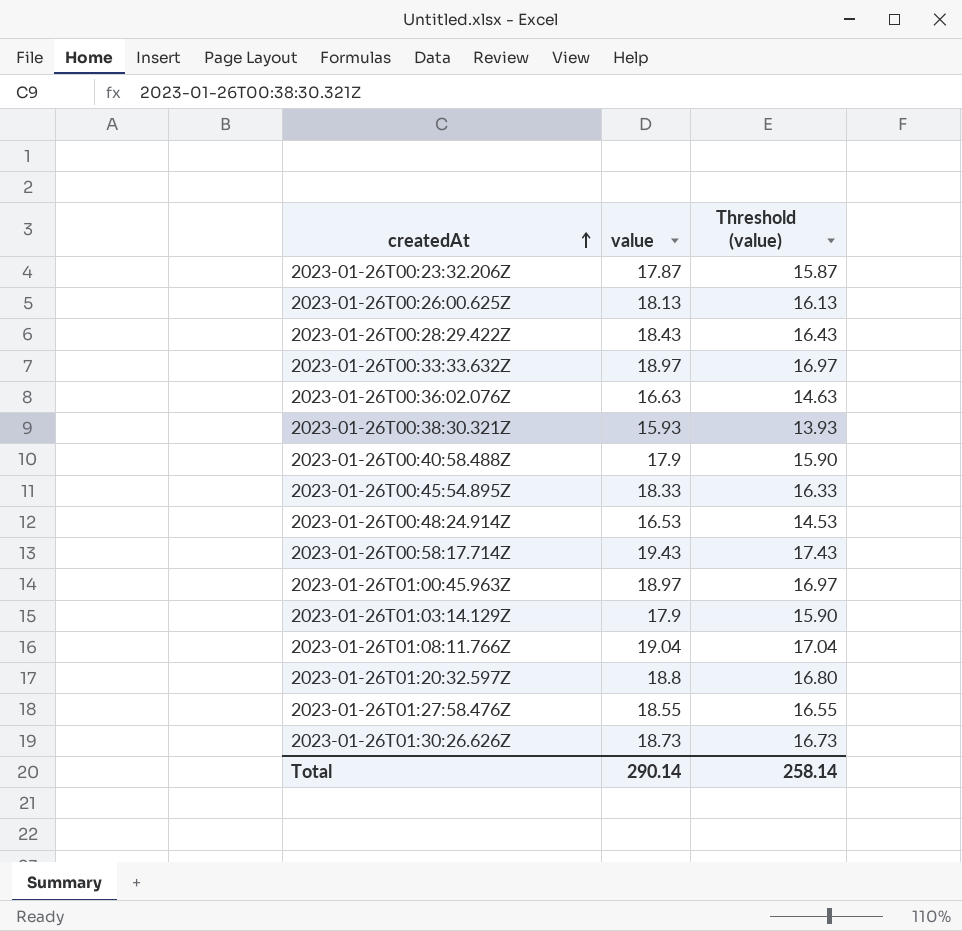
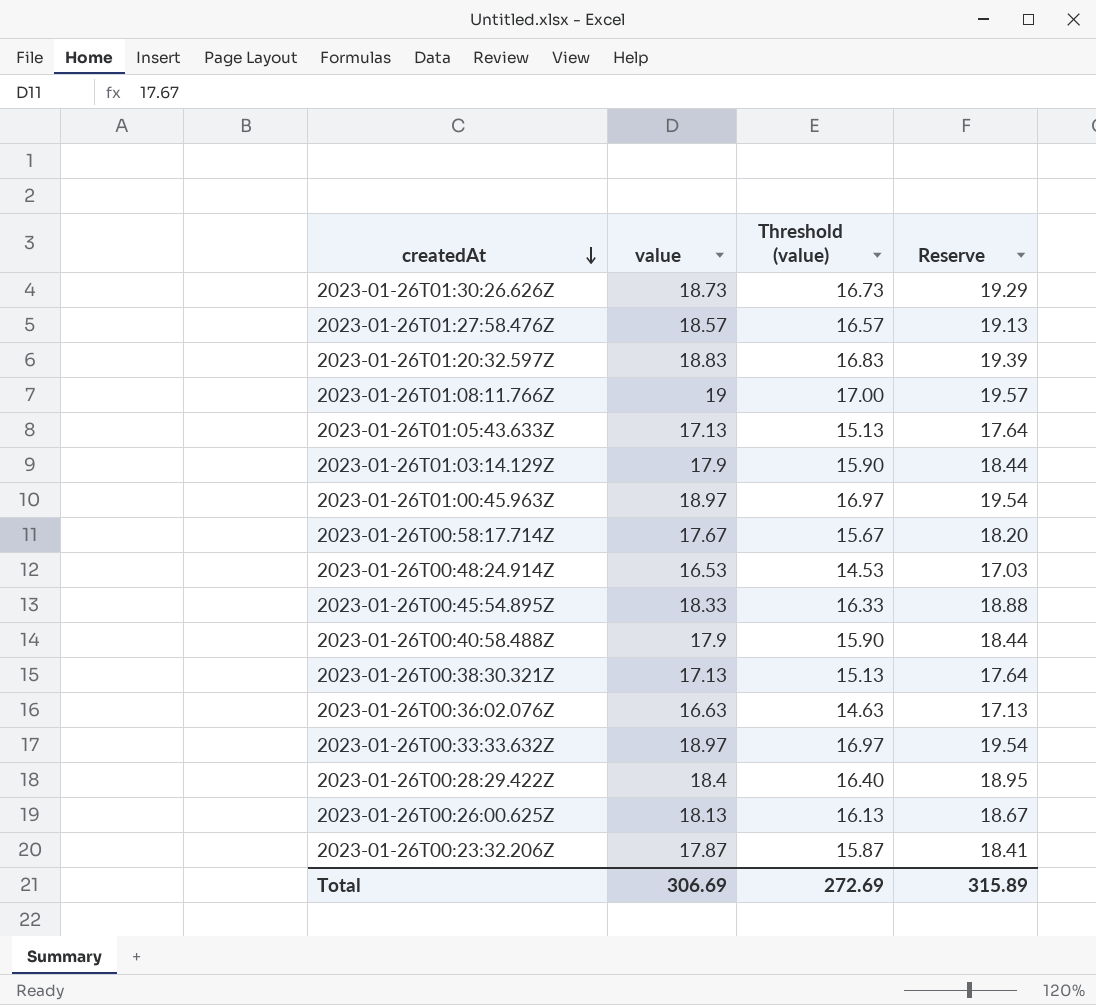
row order: createdAt ascending -> createdAt descending
column Reserve | formula: none -> [value] * 1.03
2023-01-26T01:27:58.476Z | value: 18.55 -> 18.57
2023-01-26T01:27:58.476Z | Threshold (value): 16.55 -> 16.57
2023-01-26T01:20:32.597Z | value: 18.8 -> 18.83
2023-01-26T01:20:32.597Z | Threshold (value): 16.80 -> 16.83
2023-01-26T01:08:11.766Z | value: 19.04 -> 19
2023-01-26T01:08:11.766Z | Threshold (value): 17.04 -> 17.00
row 2023-01-26T01:05:43.633Z: none -> 17.13 | 15.13 | 17.64
2023-01-26T00:58:17.714Z | value: 19.43 -> 17.67
2023-01-26T00:58:17.714Z | Threshold (value): 17.43 -> 15.67
2023-01-26T00:38:30.321Z | value: 15.93 -> 17.13
2023-01-26T00:38:30.321Z | Threshold (value): 13.93 -> 15.13
2023-01-26T00:28:29.422Z | value: 18.43 -> 18.4
2023-01-26T00:28:29.422Z | Threshold (value): 16.43 -> 16.40
Total | value: 290.14 -> 306.69
Total | Threshold (value): 258.14 -> 272.69

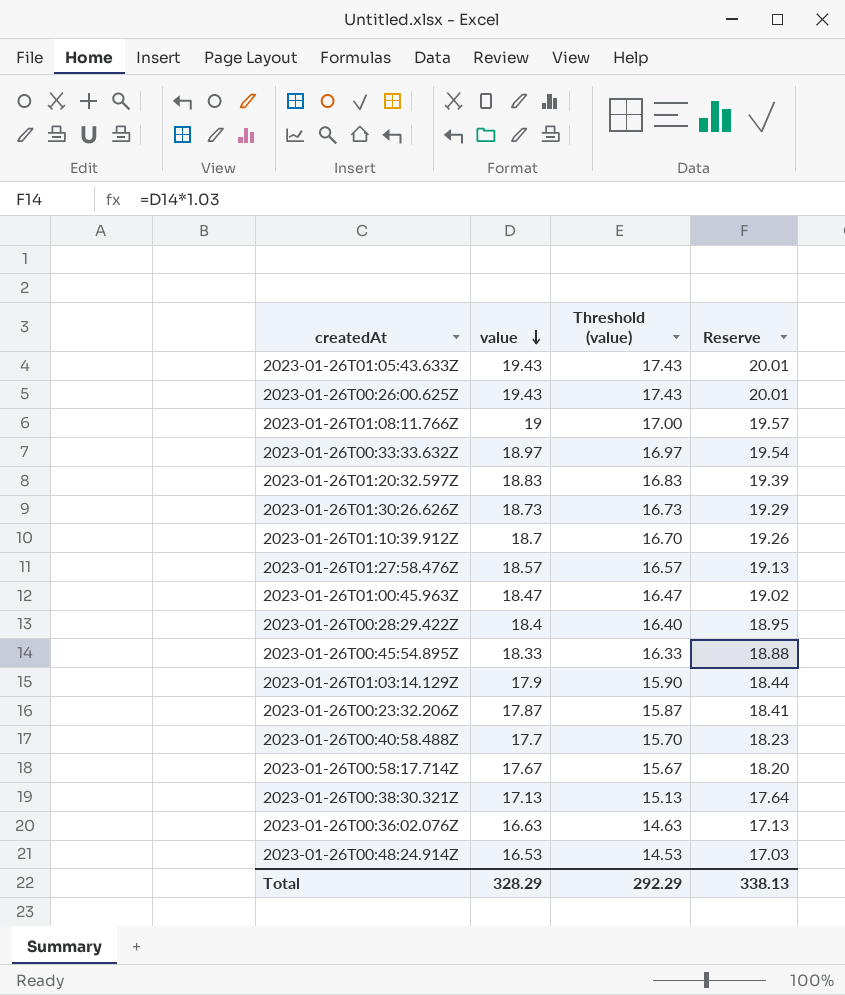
row order: createdAt descending -> value descending
2023-01-26T01:05:43.633Z | value: 17.13 -> 19.43
2023-01-26T01:05:43.633Z | Threshold (value): 15.13 -> 17.43
2023-01-26T01:05:43.633Z | Reserve: 17.64 -> 20.01
2023-01-26T00:26:00.625Z | value: 18.13 -> 19.43
2023-01-26T00:26:00.625Z | Threshold (value): 16.13 -> 17.43
2023-01-26T00:26:00.625Z | Reserve: 18.67 -> 20.01
row 2023-01-26T01:10:39.912Z: none -> 18.7 | 16.70 | 19.26
2023-01-26T01:00:45.963Z | value: 18.97 -> 18.47
2023-01-26T01:00:45.963Z | Threshold (value): 16.97 -> 16.47
2023-01-26T01:00:45.963Z | Reserve: 19.54 -> 19.02
2023-01-26T00:40:58.488Z | value: 17.9 -> 17.7
2023-01-26T00:40:58.488Z | Threshold (value): 15.90 -> 15.70
2023-01-26T00:40:58.488Z | Reserve: 18.44 -> 18.23
Total | value: 306.69 -> 328.29
Total | Threshold (value): 272.69 -> 292.29
Total | Reserve: 315.89 -> 338.13

